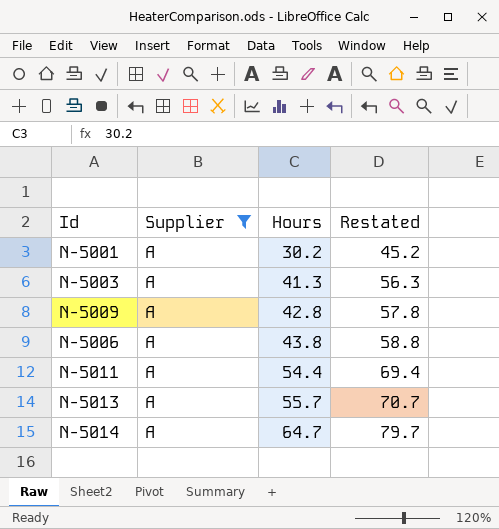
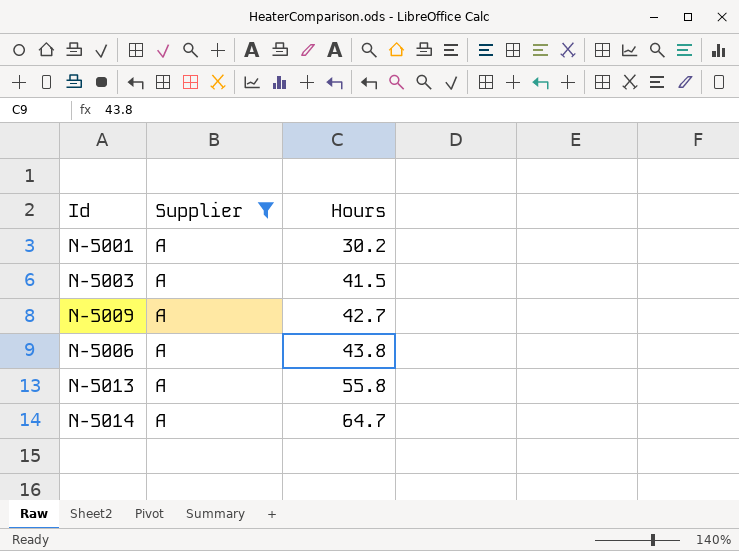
column Restated | formula: [Hours] + 15 -> none
row N-5011: A | 54.4 | 69.4 -> none
N-5003 | Hours: 41.3 -> 41.5
N-5009 | Hours: 42.8 -> 42.7
N-5013 | Hours: 55.7 -> 55.8

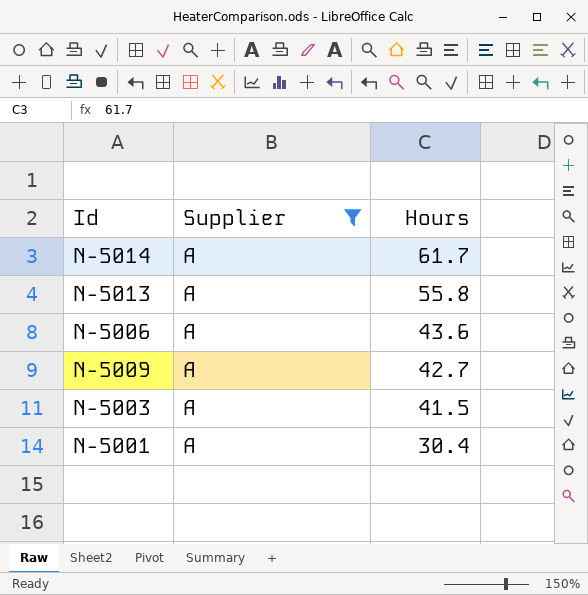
row order: Hours ascending -> Hours descending
N-5014 | Hours: 64.7 -> 61.7
N-5006 | Hours: 43.8 -> 43.6
N-5001 | Hours: 30.2 -> 30.4

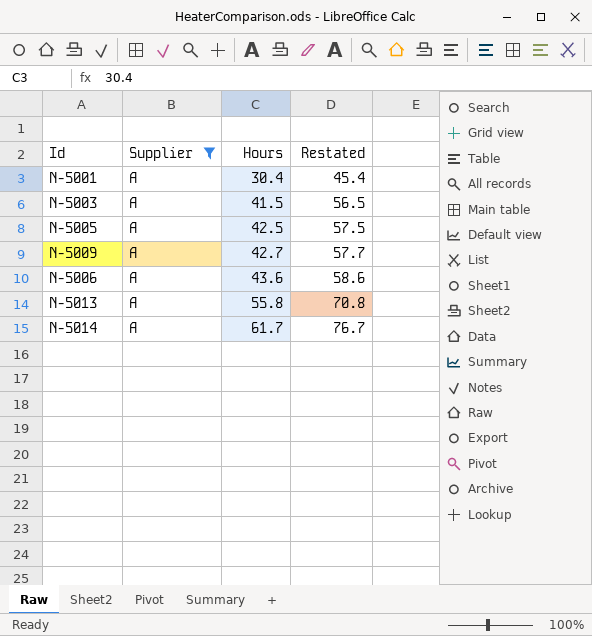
row order: Hours descending -> Hours ascending
column Restated | formula: none -> [Hours] + 15
row N-5005: none -> A | 42.5 | 57.5

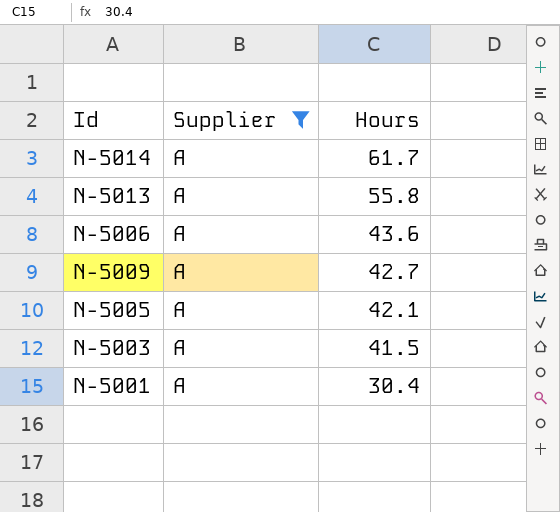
row order: Hours ascending -> Hours descending
column Restated | formula: [Hours] + 15 -> none
N-5005 | Hours: 42.5 -> 42.1

